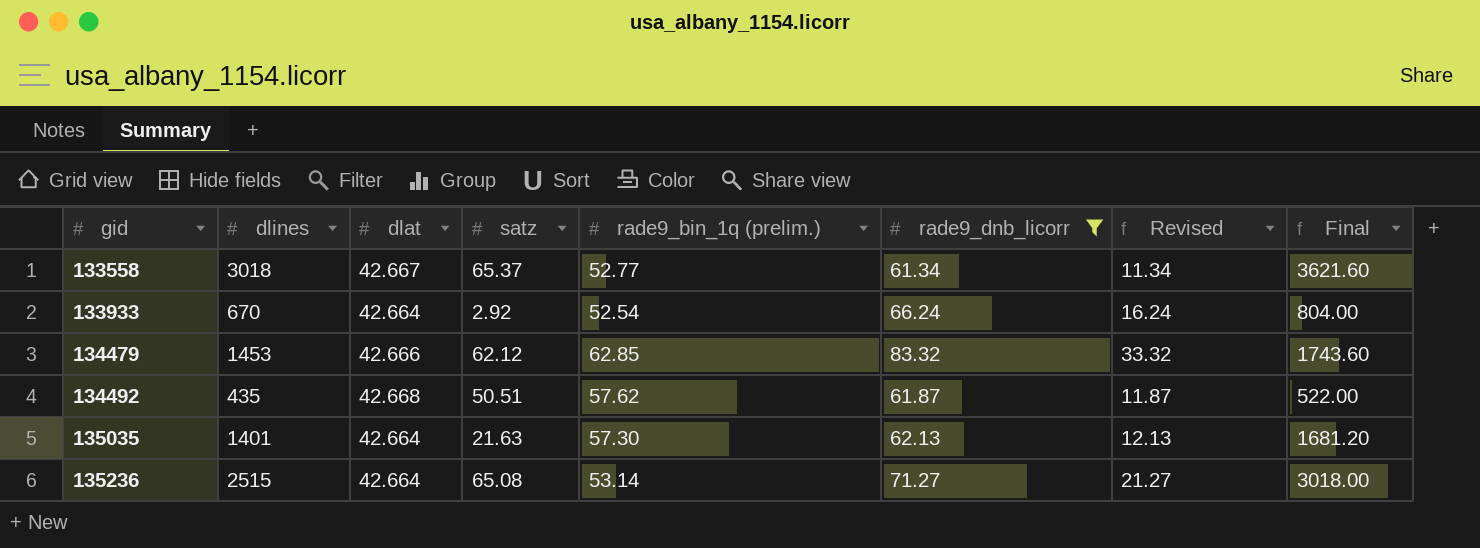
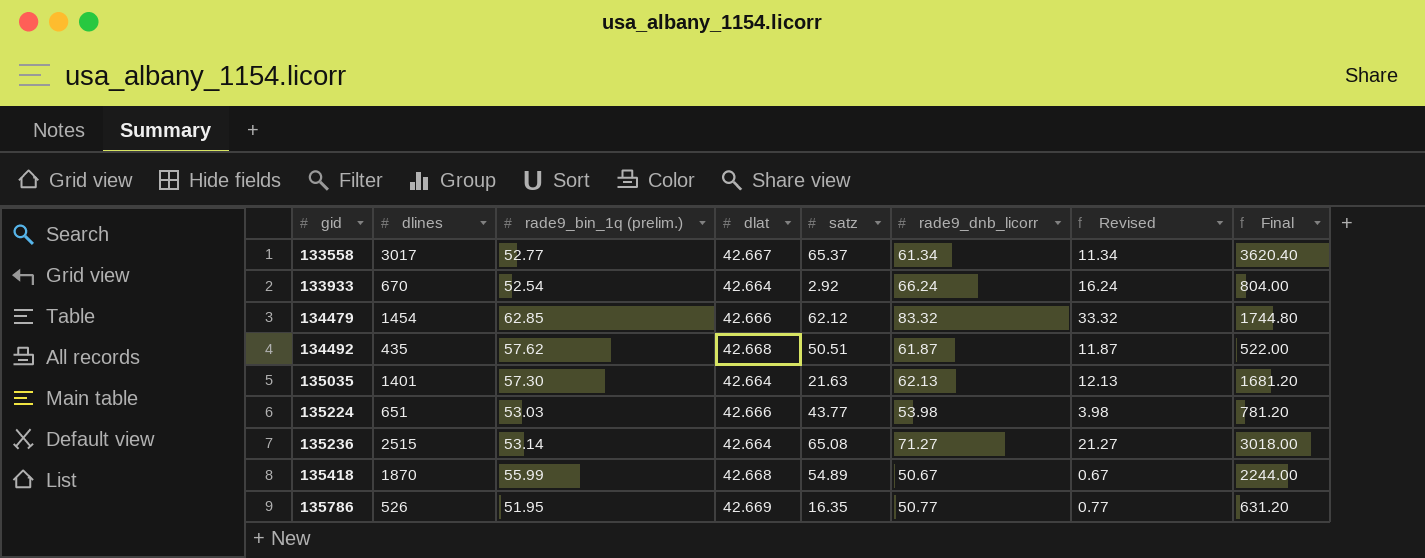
filter: rade9_dnb_licorr >= 61.34 -> none
column rade9_bin_1q (prelim.) | position: 5 -> 3
133558 | dlines: 3018 -> 3017
133558 | Final: 3621.60 -> 3620.40
134479 | dlines: 1453 -> 1454
134479 | Final: 1743.60 -> 1744.80

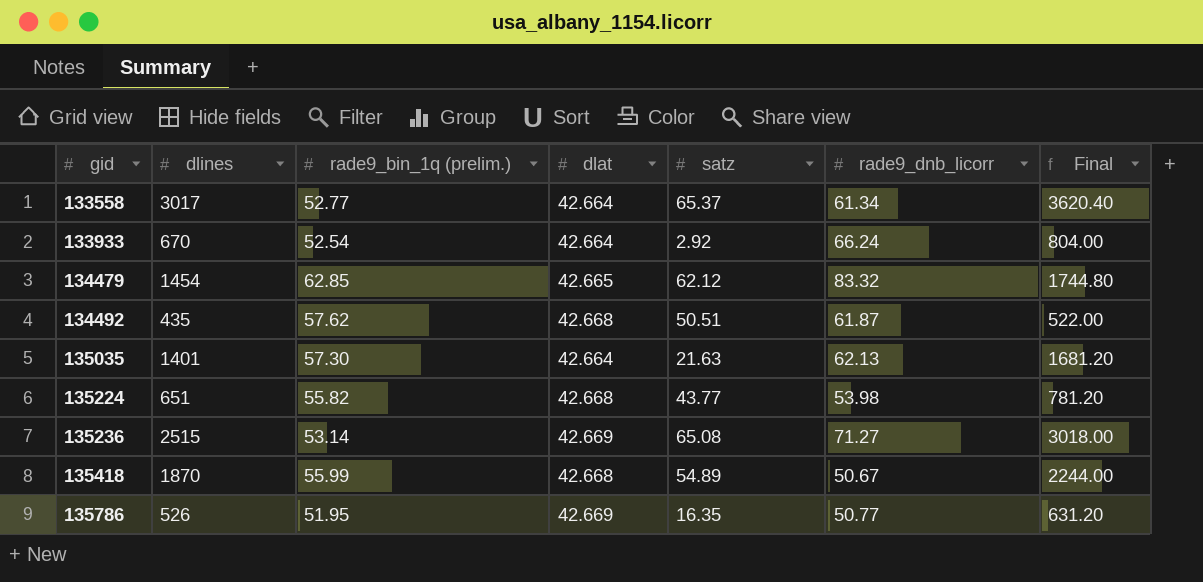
column Revised | formula: [rade9_dnb_licorr] - 50 -> none
133558 | dlat: 42.667 -> 42.664
134479 | dlat: 42.666 -> 42.665
135224 | rade9_bin_1q (prelim.): 53.03 -> 55.82
135224 | dlat: 42.666 -> 42.668
135236 | dlat: 42.664 -> 42.669

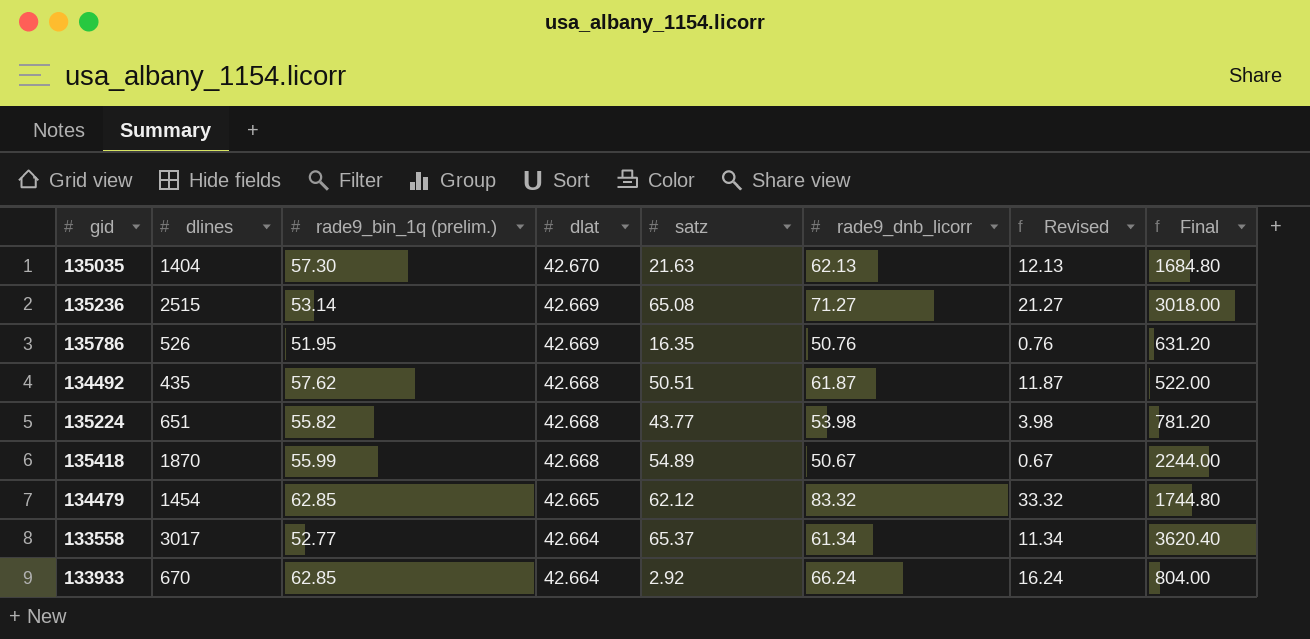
row order: gid ascending -> dlat descending
column Revised | formula: none -> [rade9_dnb_licorr] - 50
135035 | dlines: 1401 -> 1404
135035 | dlat: 42.664 -> 42.670
135035 | Final: 1681.20 -> 1684.80
135786 | rade9_dnb_licorr: 50.77 -> 50.76
133933 | rade9_bin_1q (prelim.): 52.54 -> 62.85

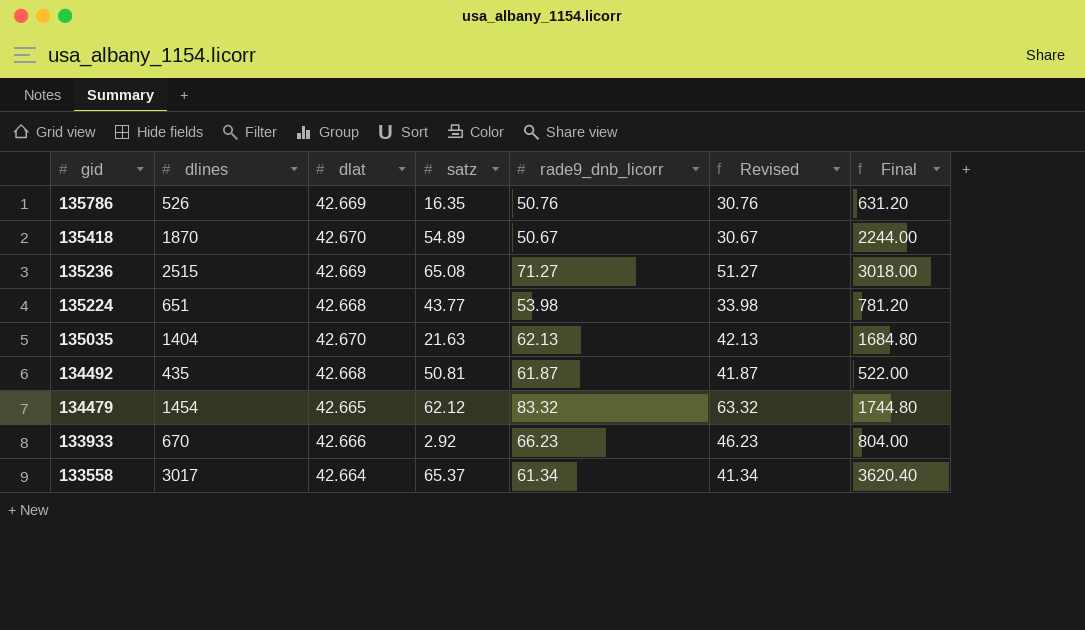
row order: dlat descending -> gid descending
column rade9_bin_1q (prelim.) | position: 3 -> none
column Revised | formula: [rade9_dnb_licorr] - 50 -> [rade9_dnb_licorr] - 20
135418 | dlat: 42.668 -> 42.670
134492 | satz: 50.51 -> 50.81
133933 | dlat: 42.664 -> 42.666
133933 | rade9_dnb_licorr: 66.24 -> 66.23

